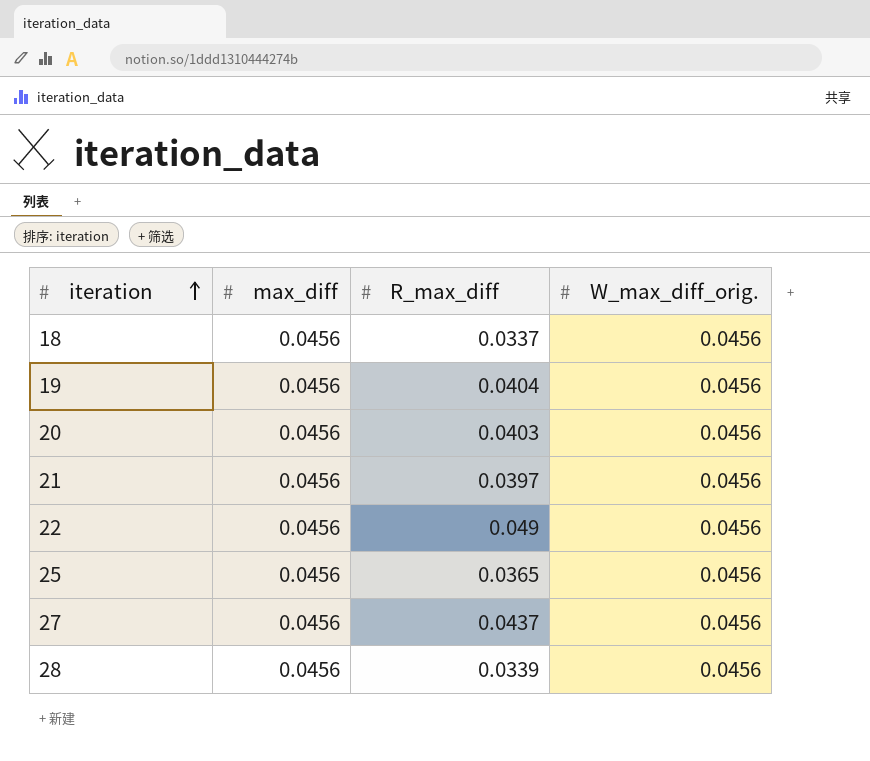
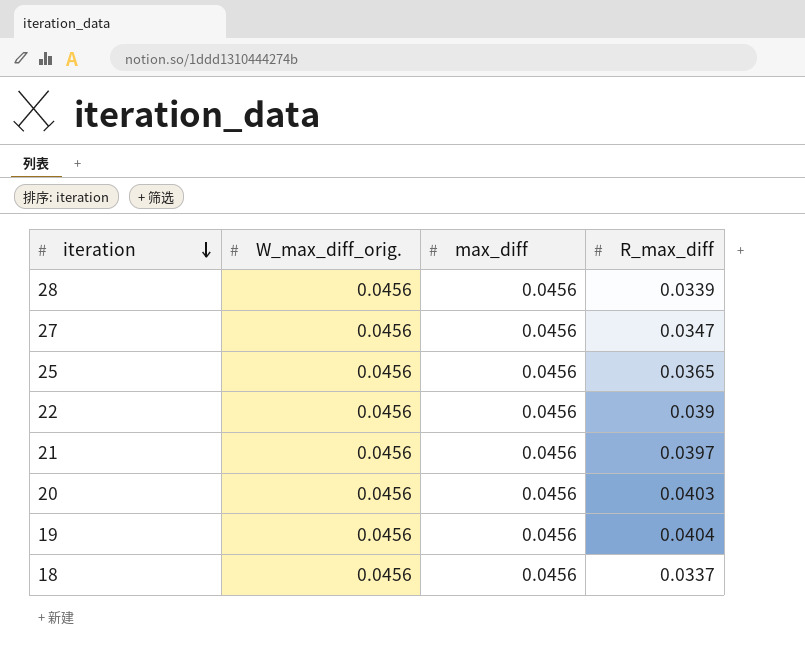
row order: iteration ascending -> iteration descending
column W_max_diff_orig. | position: 4 -> 2
27 | R_max_diff: 0.0437 -> 0.0347
22 | R_max_diff: 0.049 -> 0.039

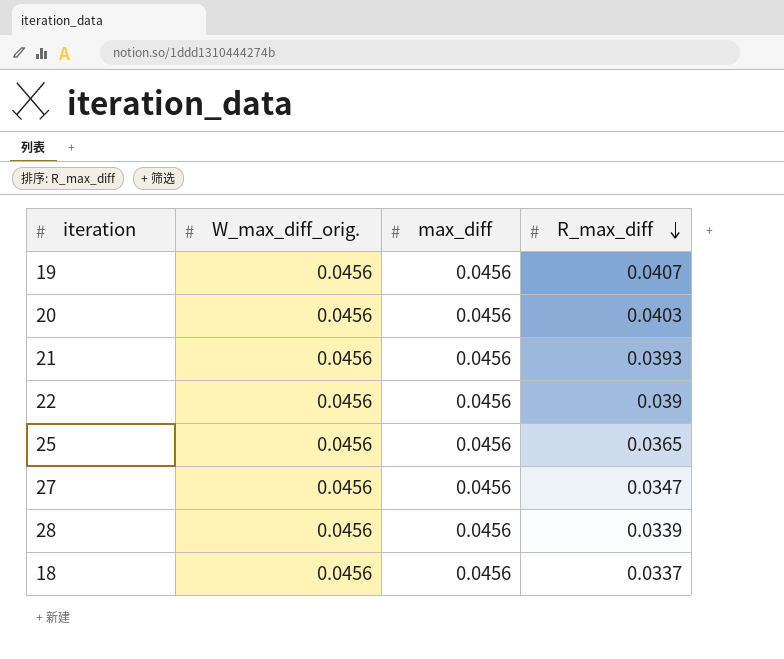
row order: iteration descending -> R_max_diff descending
19 | R_max_diff: 0.0404 -> 0.0407
21 | R_max_diff: 0.0397 -> 0.0393

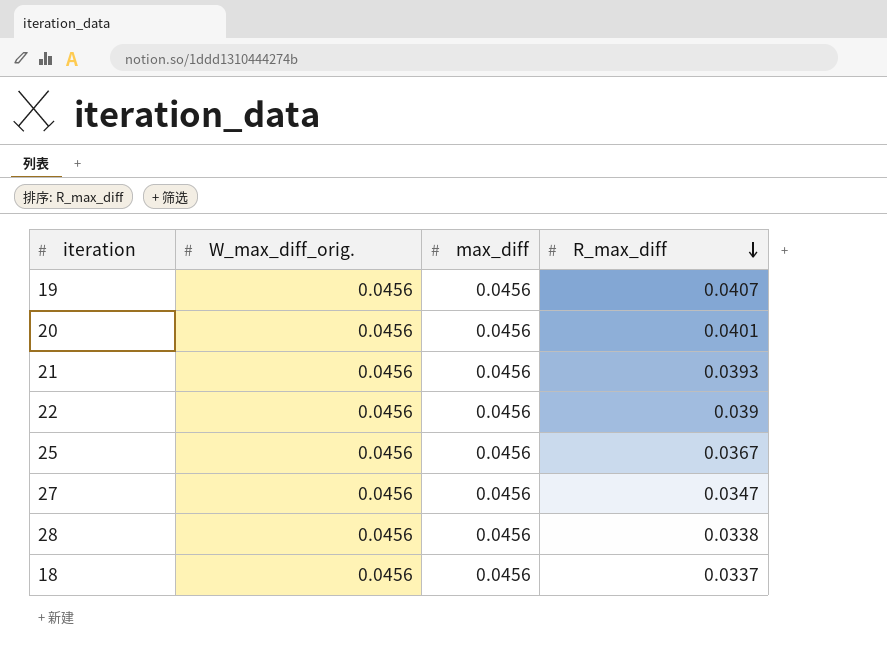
20 | R_max_diff: 0.0403 -> 0.0401
25 | R_max_diff: 0.0365 -> 0.0367
28 | R_max_diff: 0.0339 -> 0.0338

